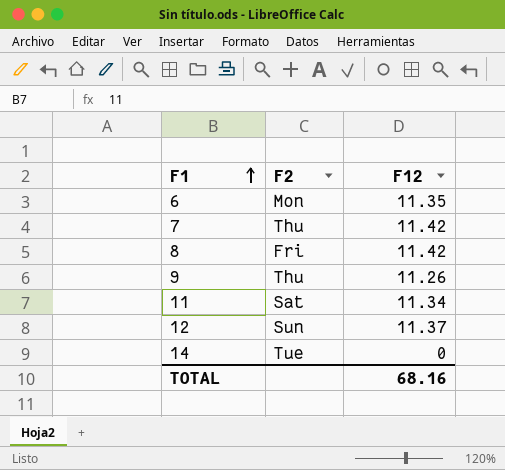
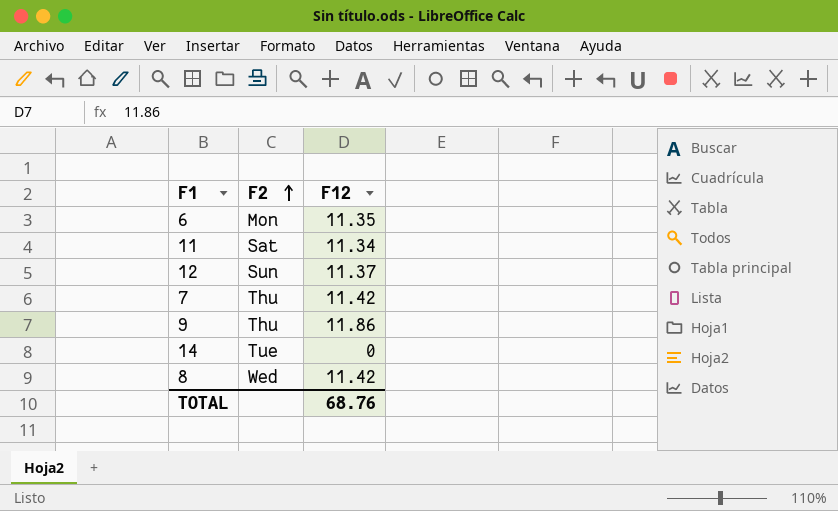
row order: F1 ascending -> F2 ascending
9 | F12: 11.26 -> 11.86
8 | F2: Fri -> Wed
TOTAL | F12: 68.16 -> 68.76

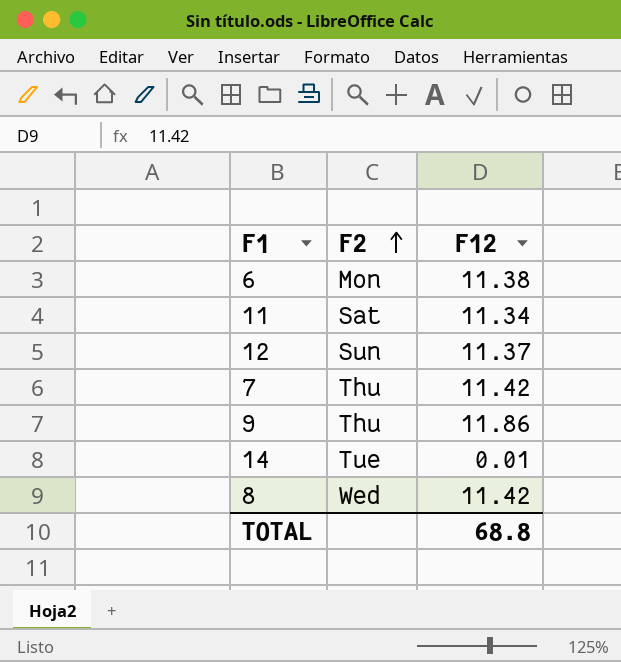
6 | F12: 11.35 -> 11.38
14 | F12: 0 -> 0.01
TOTAL | F12: 68.76 -> 68.8

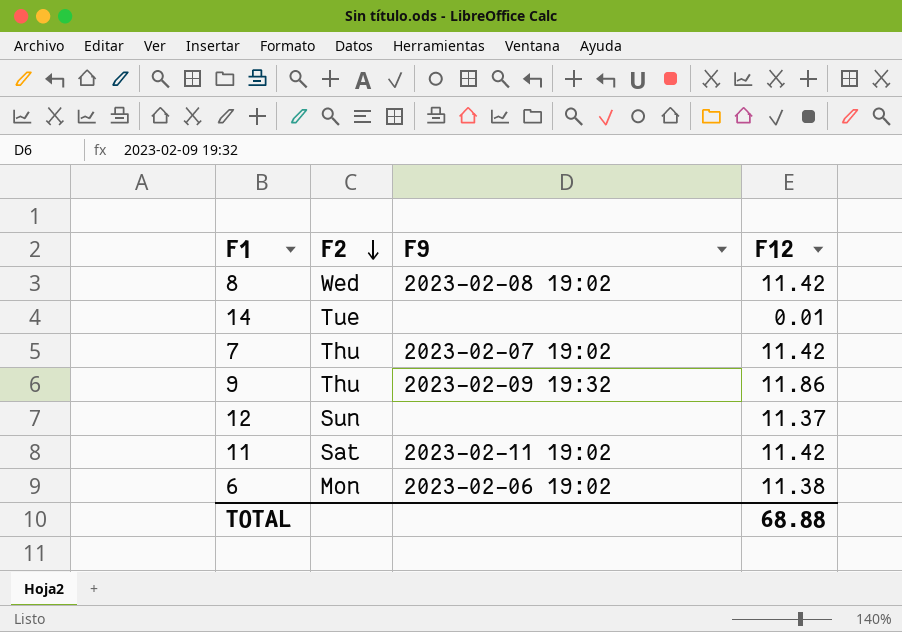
row order: F2 ascending -> F2 descending
column F9 | position: none -> 3
11 | F12: 11.34 -> 11.42
TOTAL | F12: 68.8 -> 68.88

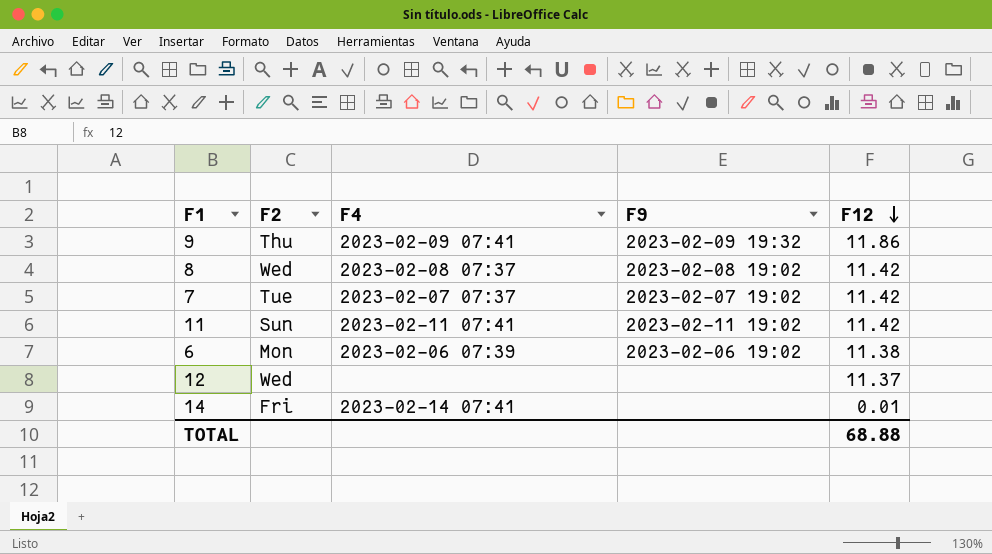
row order: F2 descending -> F12 descending
column F4 | position: none -> 3
7 | F2: Thu -> Tue
11 | F2: Sat -> Sun
12 | F2: Sun -> Wed
14 | F2: Tue -> Fri

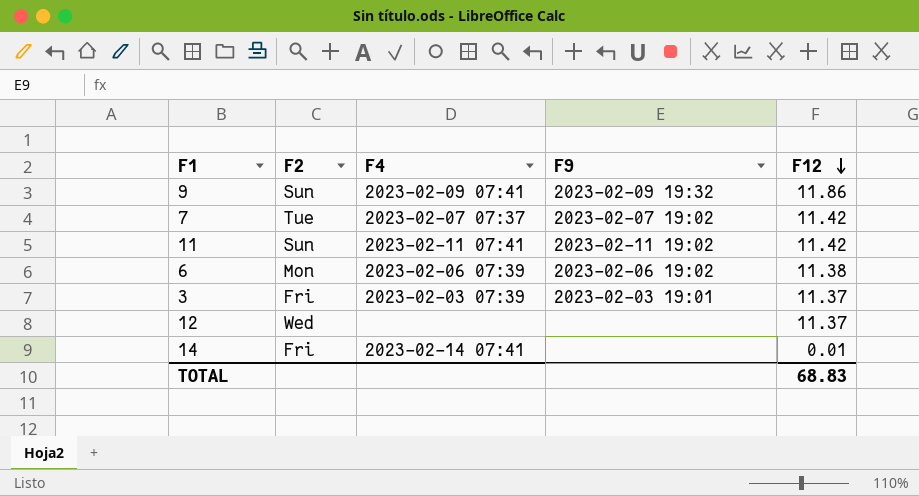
row 8: Wed | 2023-02-08 07:37 | 2023-02-08 19:02 | 11.42 -> none
9 | F2: Thu -> Sun
row 3: none -> Fri | 2023-02-03 07:39 | 2023-02-03 19:01 | 11.37
TOTAL | F12: 68.88 -> 68.83

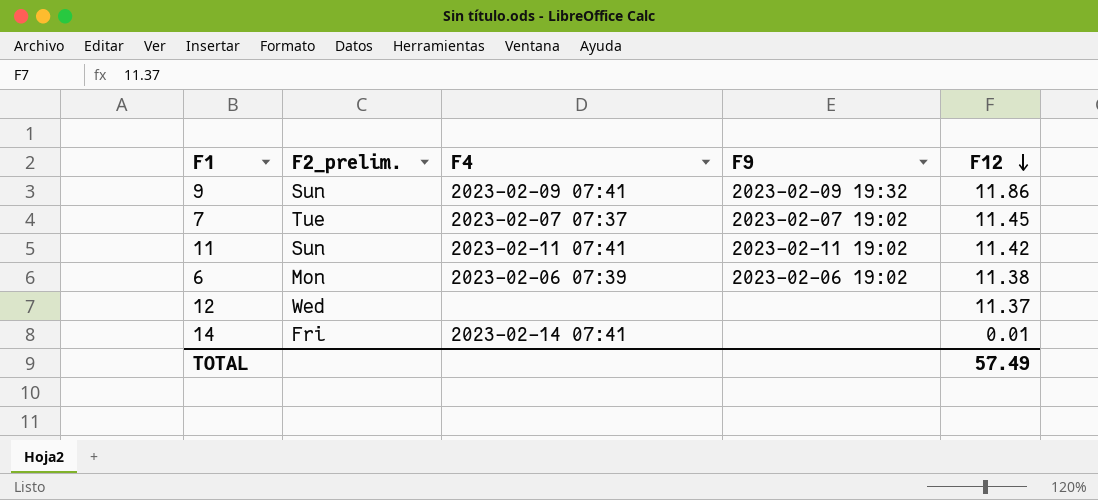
column name: F2 -> F2_prelim.
row 3: Fri | 2023-02-03 07:39 | 2023-02-03 19:01 | 11.37 -> none
7 | F12: 11.42 -> 11.45
TOTAL | F12: 68.83 -> 57.49

